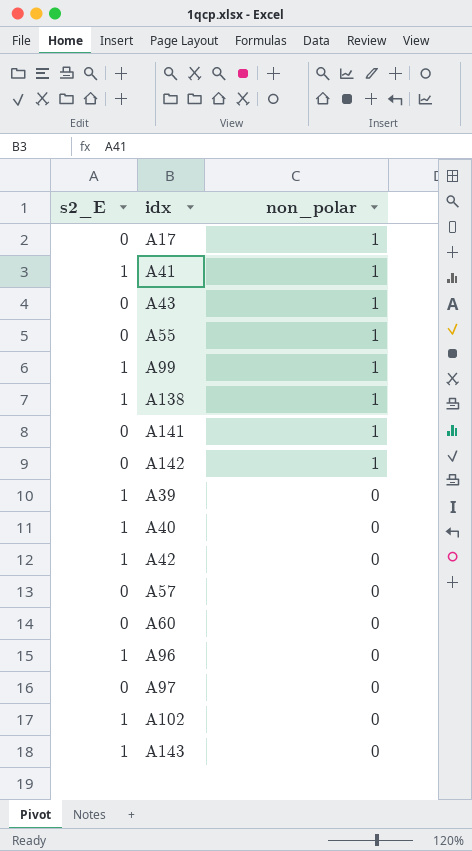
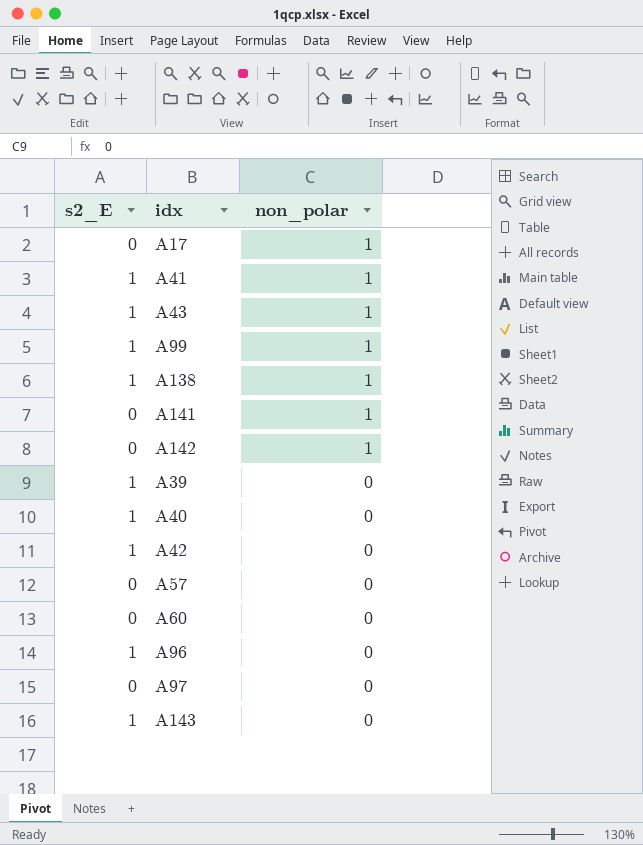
row A55: 0 | 1 -> none
row A102: 1 | 0 -> none
A43 | s2_E: 0 -> 1

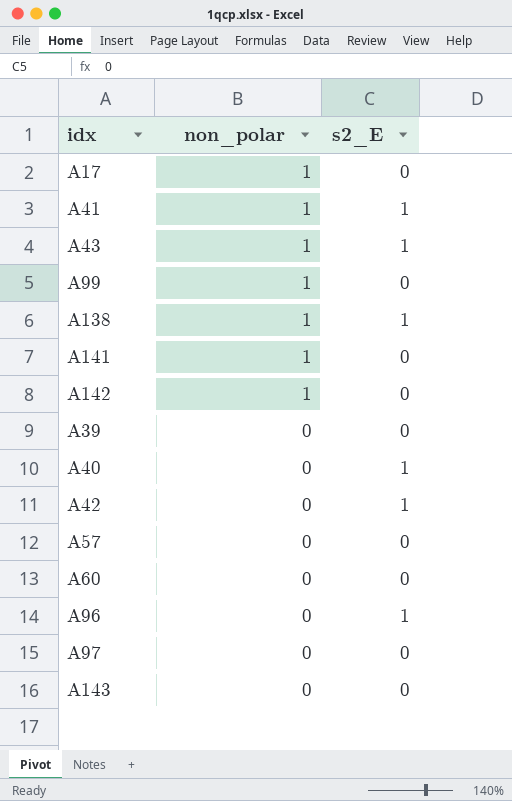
column s2_E | position: 1 -> 3
A99 | s2_E: 1 -> 0
A39 | s2_E: 1 -> 0
A143 | s2_E: 1 -> 0

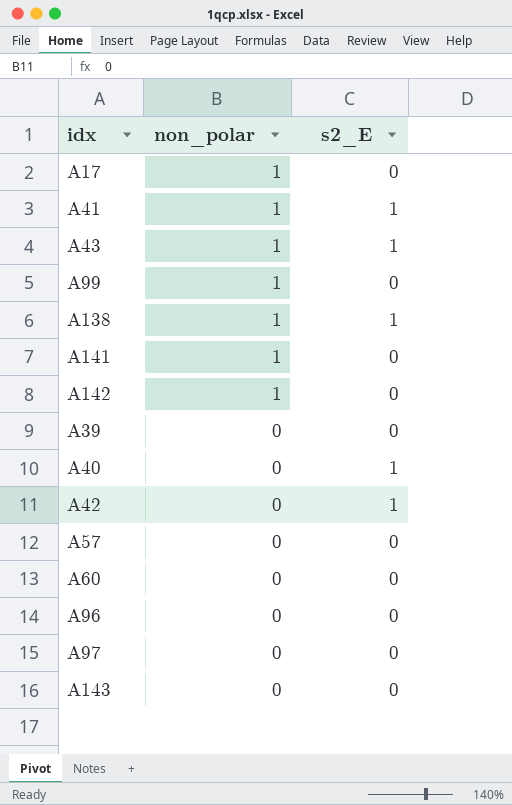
A96 | s2_E: 1 -> 0

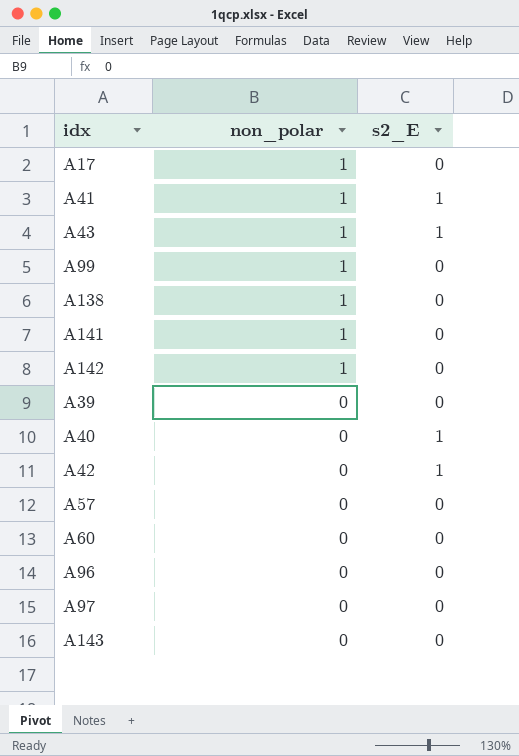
A138 | s2_E: 1 -> 0

